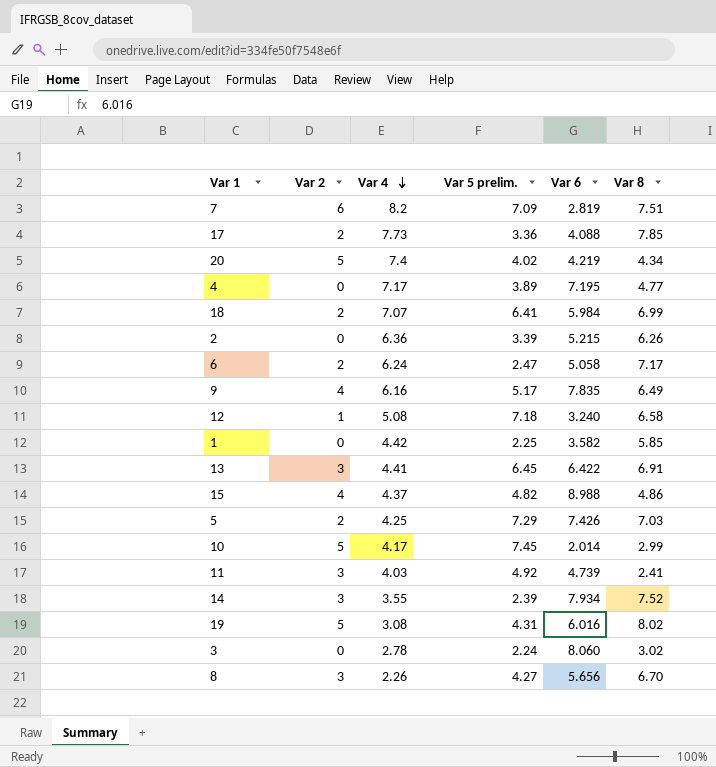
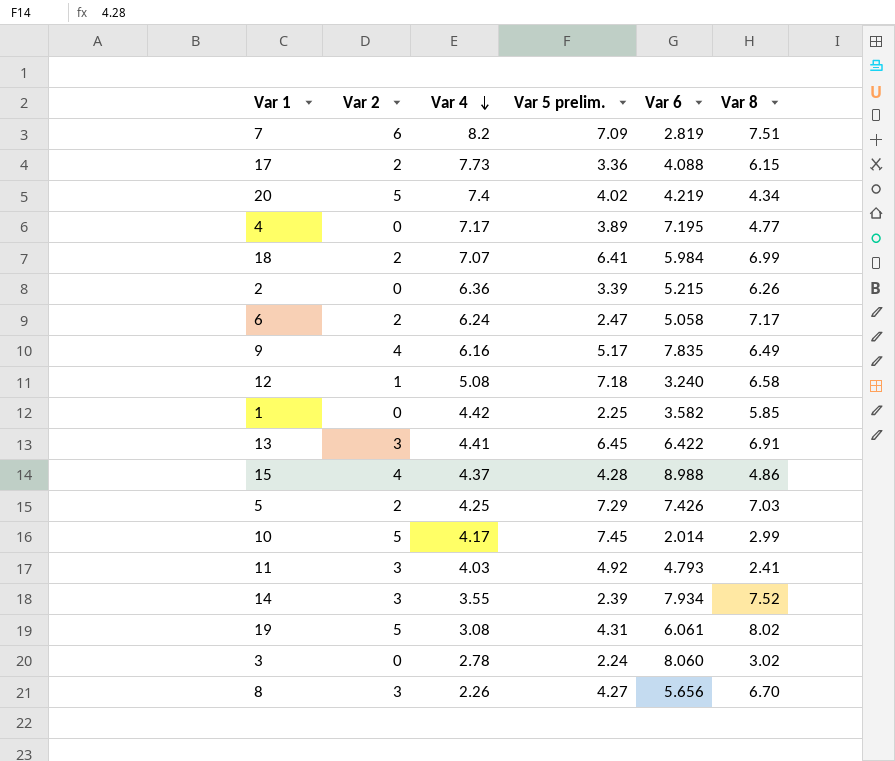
17 | Var 8: 7.85 -> 6.15
15 | Var 5 prelim.: 4.82 -> 4.28
11 | Var 6: 4.739 -> 4.793
19 | Var 6: 6.016 -> 6.061

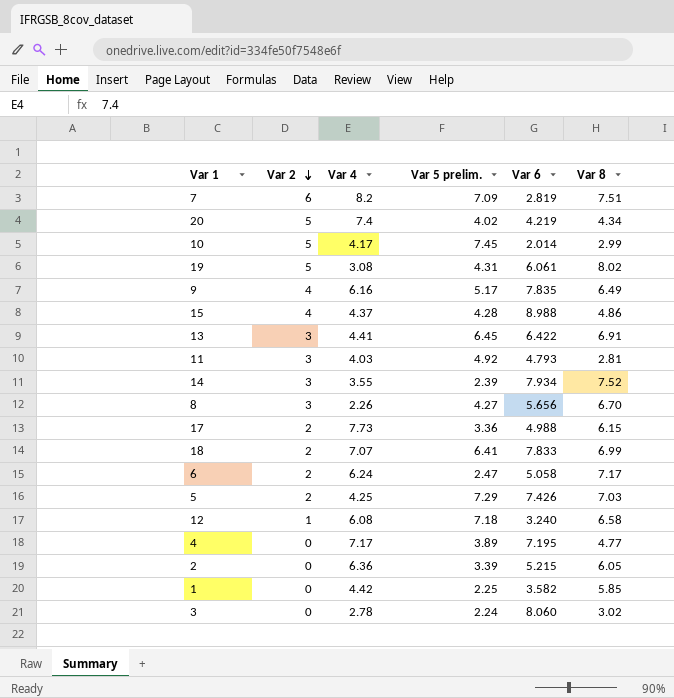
row order: Var 4 descending -> Var 2 descending
11 | Var 8: 2.41 -> 2.81
17 | Var 6: 4.088 -> 4.988
18 | Var 6: 5.984 -> 7.833
12 | Var 4: 5.08 -> 6.08
2 | Var 8: 6.26 -> 6.05

